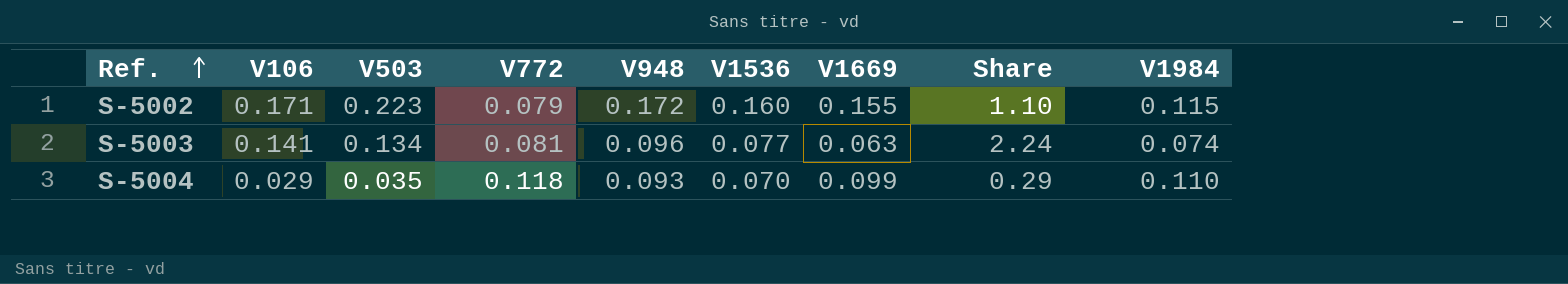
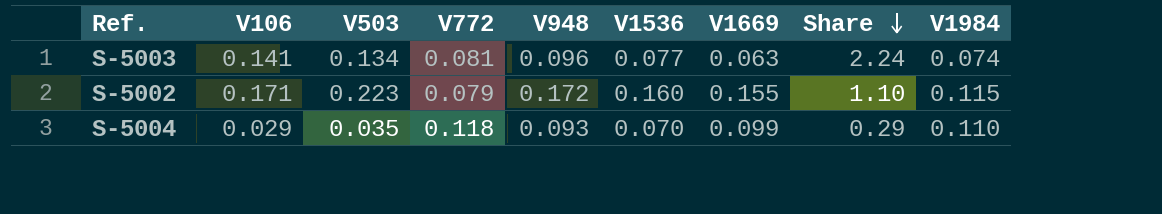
row order: Ref. ascending -> Share descending

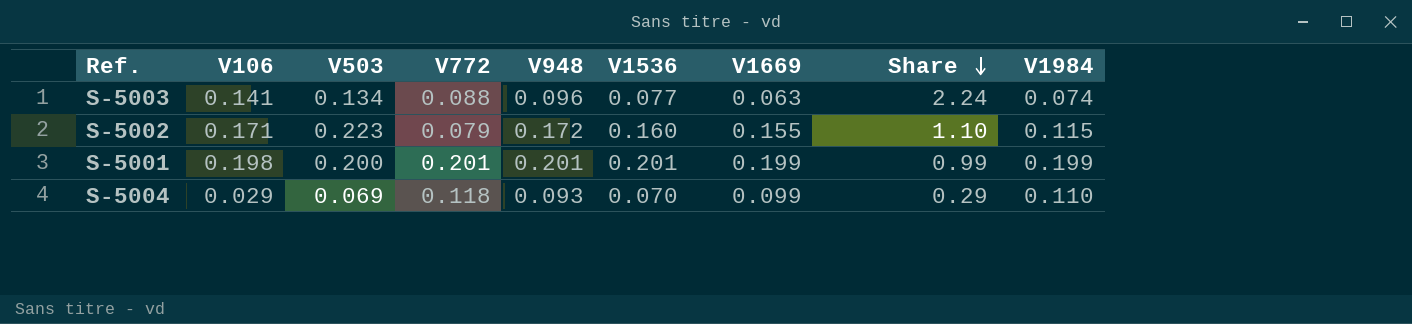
S-5003 | V772: 0.081 -> 0.088
row S-5001: none -> 0.198 | 0.200 | 0.201 | 0.201 | 0.201 | 0.199 | 0.99 | 0.199
S-5004 | V503: 0.035 -> 0.069

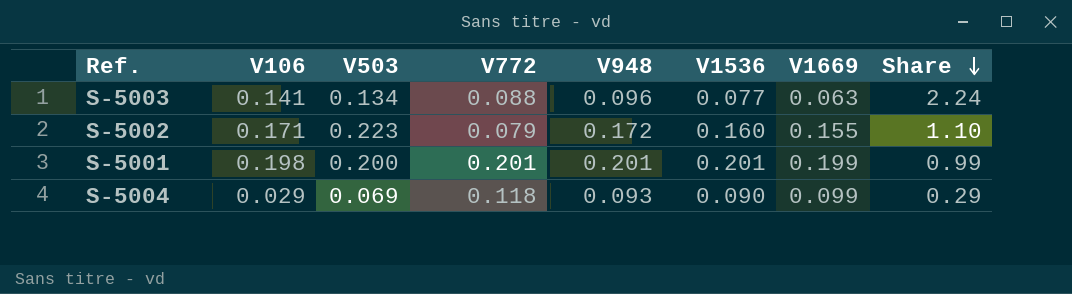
column V1984 | position: 9 -> none
S-5004 | V1536: 0.070 -> 0.090

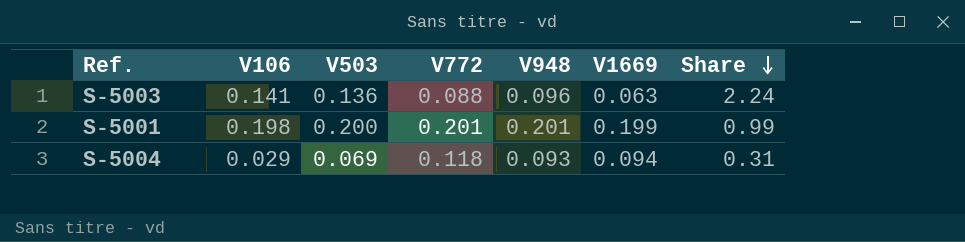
column V1536 | position: 6 -> none
row S-5002: 0.171 | 0.223 | 0.079 | 0.172 | 0.160 | 0.155 | 1.10 -> none
S-5003 | V503: 0.134 -> 0.136
S-5004 | V1669: 0.099 -> 0.094
S-5004 | Share: 0.29 -> 0.31

